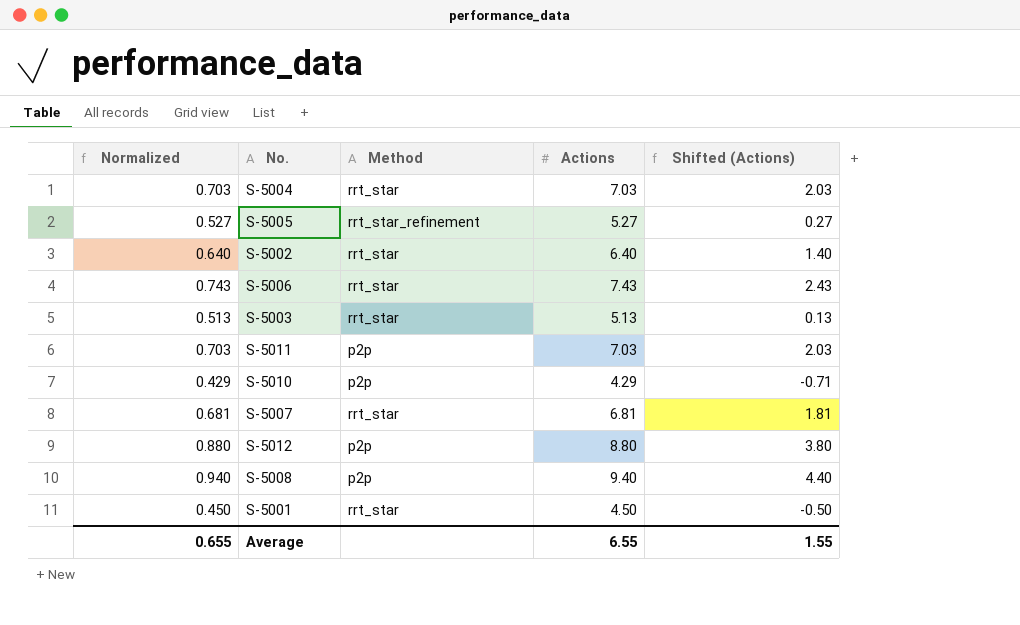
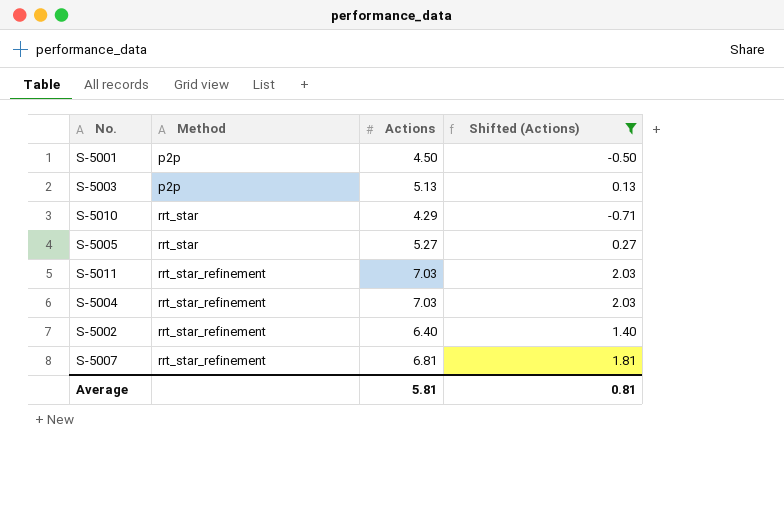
filter: none -> Shifted (Actions) <= 2.03
row order: none -> Method ascending
column Normalized | formula: [Actions] * 0.1 -> none
S-5001 | Method: rrt_star -> p2p
S-5003 | Method: rrt_star -> p2p
S-5010 | Method: p2p -> rrt_star
S-5005 | Method: rrt_star_refinement -> rrt_star
S-5011 | Method: p2p -> rrt_star_refinement
S-5004 | Method: rrt_star -> rrt_star_refinement
S-5002 | Method: rrt_star -> rrt_star_refinement
S-5007 | Method: rrt_star -> rrt_star_refinement
Average | Actions: 6.55 -> 5.81
Average | Shifted (Actions): 1.55 -> 0.81

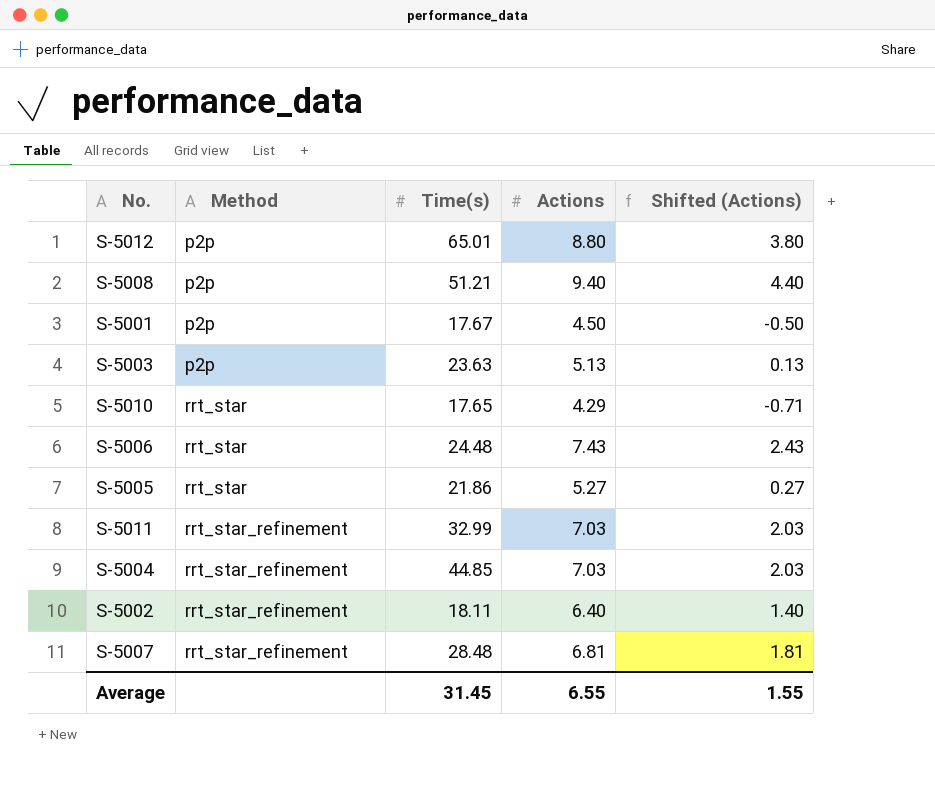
filter: Shifted (Actions) <= 2.03 -> none
column Time(s) | position: none -> 3
Average | Actions: 5.81 -> 6.55
Average | Shifted (Actions): 0.81 -> 1.55

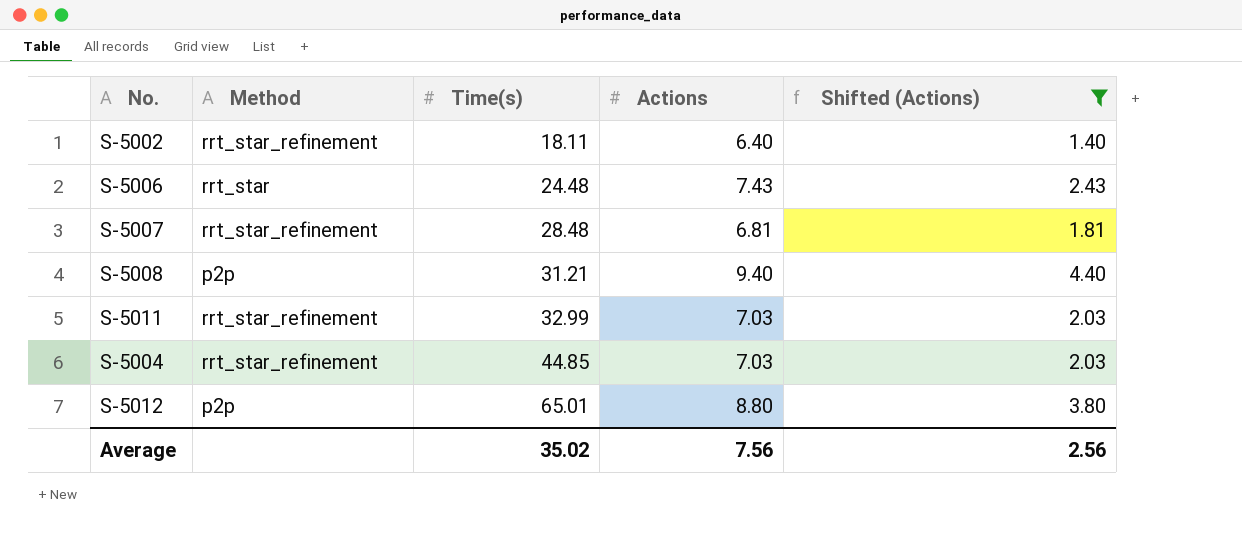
filter: none -> Shifted (Actions) >= 1.40
row order: Method ascending -> Time(s) ascending
S-5008 | Time(s): 51.21 -> 31.21
Average | Time(s): 31.45 -> 35.02
Average | Actions: 6.55 -> 7.56
Average | Shifted (Actions): 1.55 -> 2.56

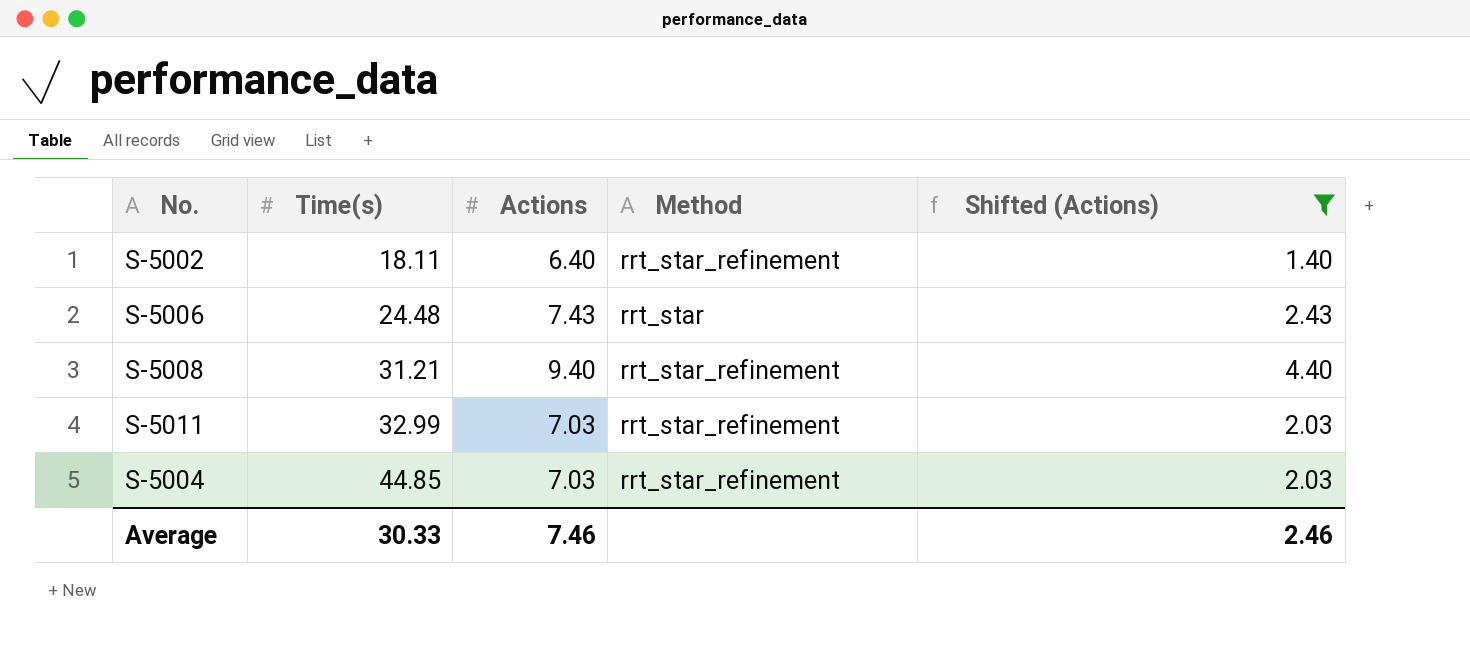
column Method | position: 2 -> 4
row S-5007: rrt_star_refinement | 28.48 | 6.81 | 1.81 -> none
row S-5012: p2p | 65.01 | 8.80 | 3.80 -> none
S-5008 | Method: p2p -> rrt_star_refinement
Average | Time(s): 35.02 -> 30.33
Average | Actions: 7.56 -> 7.46
Average | Shifted (Actions): 2.56 -> 2.46

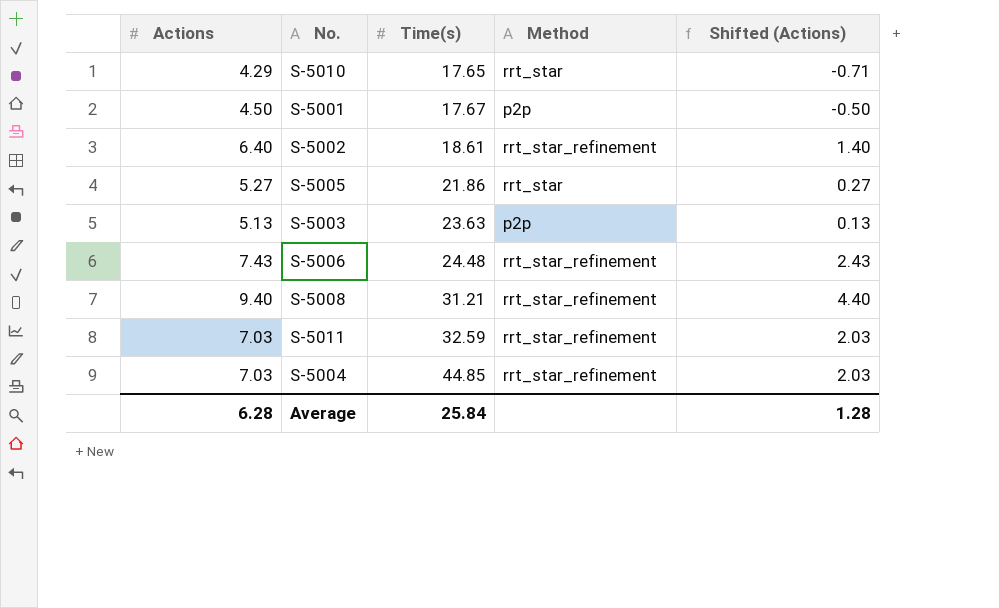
filter: Shifted (Actions) >= 1.40 -> none
column Actions | position: 3 -> 1
S-5002 | Time(s): 18.11 -> 18.61
S-5006 | Method: rrt_star -> rrt_star_refinement
S-5011 | Time(s): 32.99 -> 32.59
Average | Actions: 7.46 -> 6.28
Average | Time(s): 30.33 -> 25.84
Average | Shifted (Actions): 2.46 -> 1.28

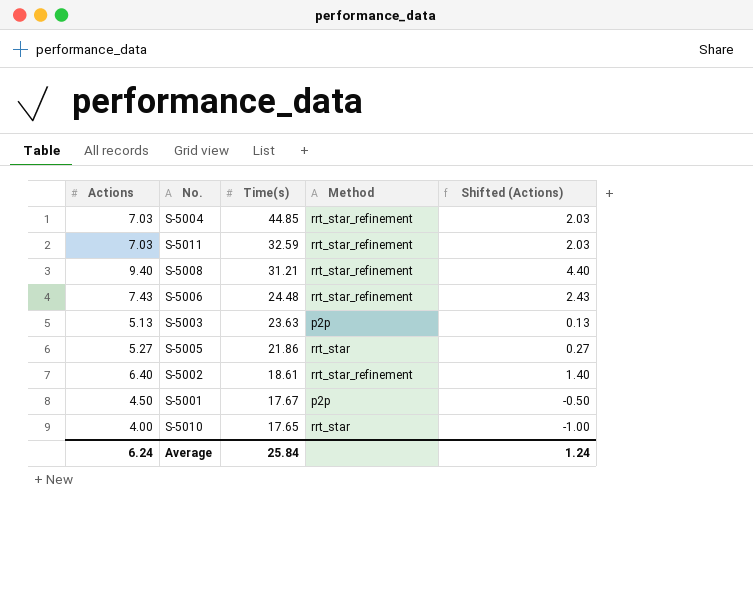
row order: Time(s) ascending -> Time(s) descending
S-5010 | Actions: 4.29 -> 4.00
S-5010 | Shifted (Actions): -0.71 -> -1.00
Average | Actions: 6.28 -> 6.24
Average | Shifted (Actions): 1.28 -> 1.24

